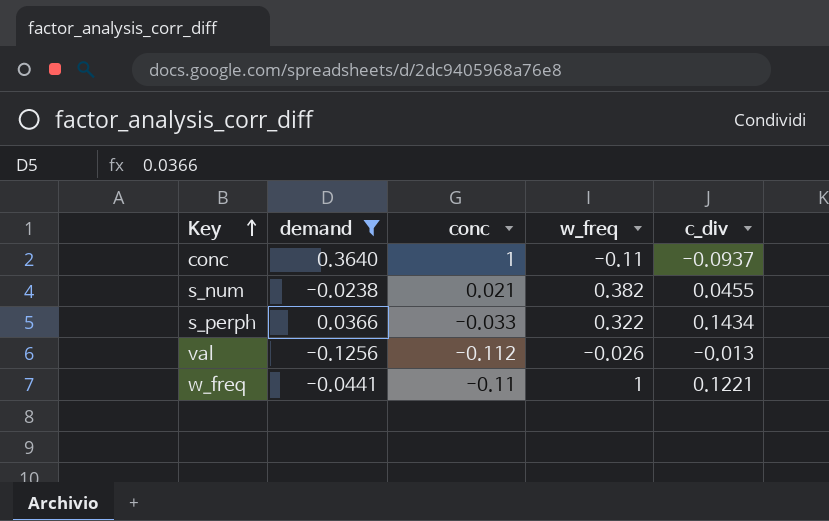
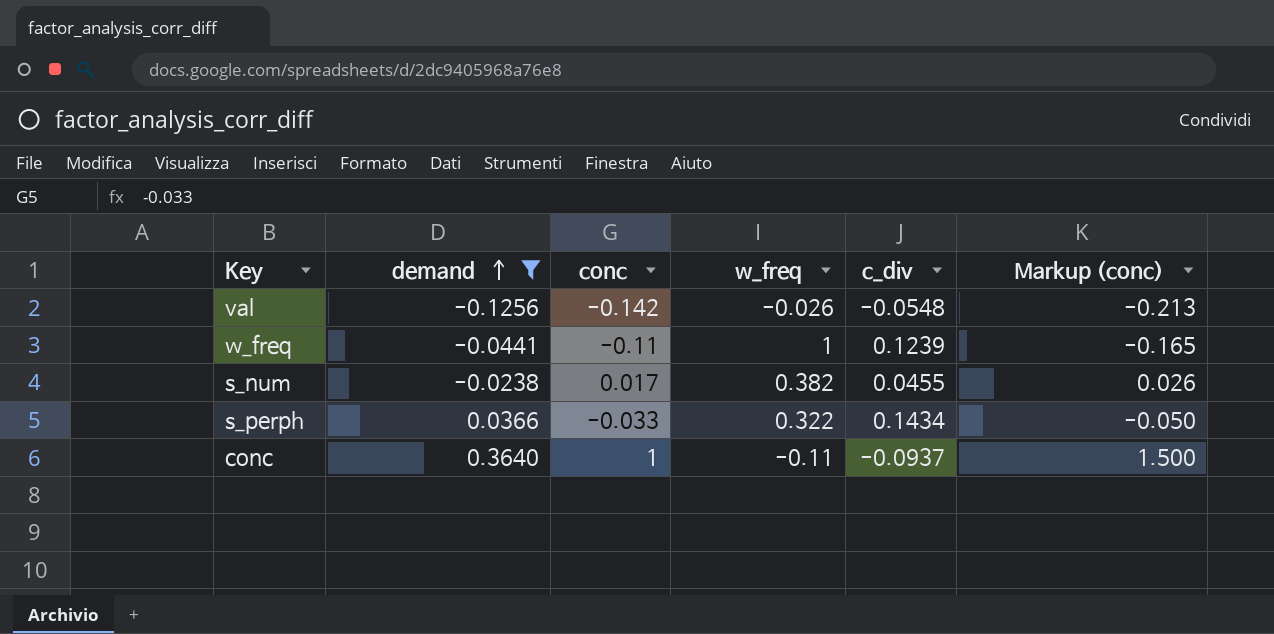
row order: Key ascending -> demand ascending
column Markup (conc) | formula: none -> [conc] * 1.5
val | conc: -0.112 -> -0.142
val | c_div: -0.013 -> -0.0548
w_freq | c_div: 0.1221 -> 0.1239
s_num | conc: 0.021 -> 0.017

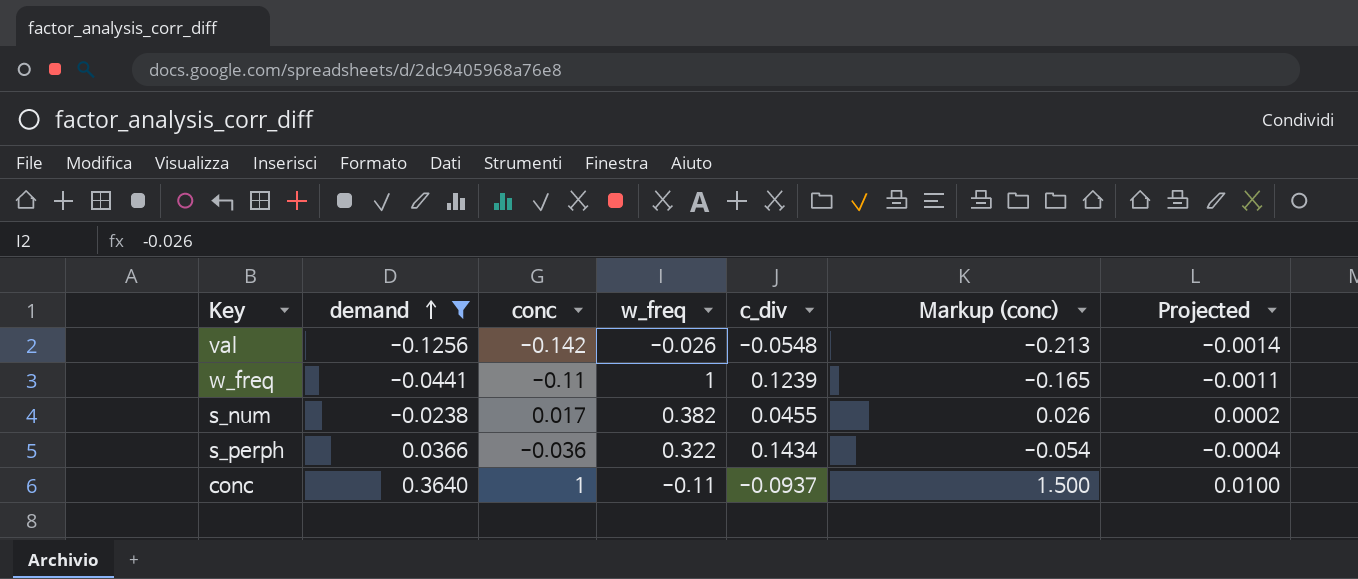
column Projected | formula: none -> [conc] * 0.01
s_perph | conc: -0.033 -> -0.036
s_perph | Markup (conc): -0.050 -> -0.054

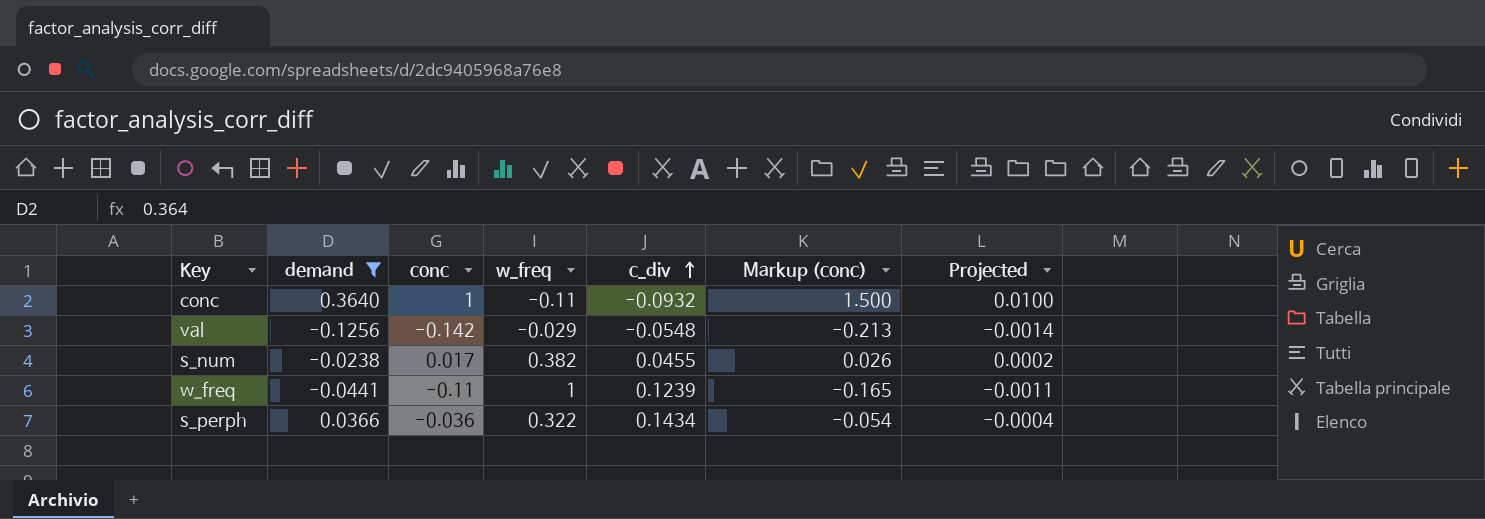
row order: demand ascending -> c_div ascending
conc | c_div: -0.0937 -> -0.0932
val | w_freq: -0.026 -> -0.029

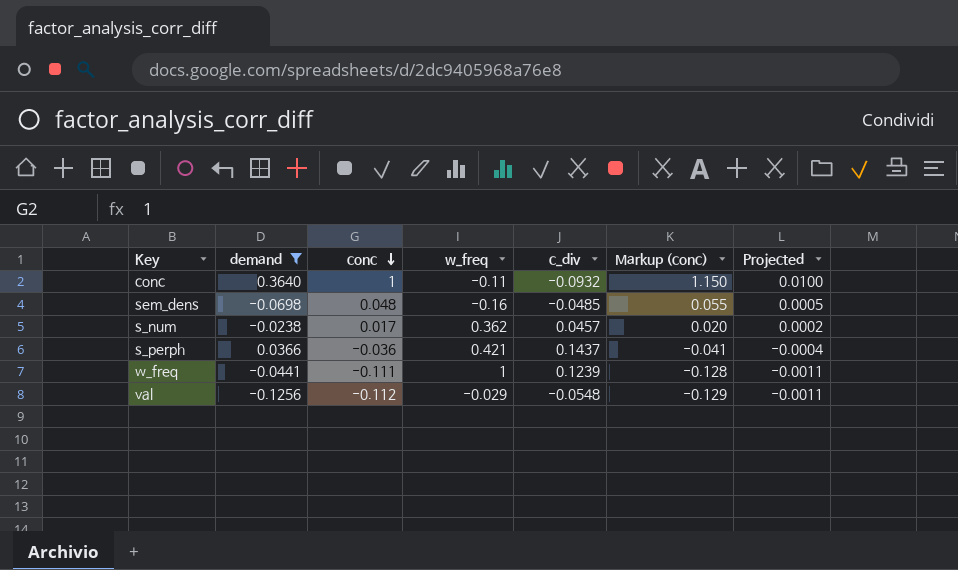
row order: c_div ascending -> conc descending
column Markup (conc) | formula: [conc] * 1.5 -> [conc] * 1.15
row sem_dens: none -> -0.0698 | 0.048 | -0.16 | -0.0485 | 0.055 | 0.0005
s_num | w_freq: 0.382 -> 0.362
s_num | c_div: 0.0455 -> 0.0457
s_perph | w_freq: 0.322 -> 0.421
s_perph | c_div: 0.1434 -> 0.1437
w_freq | conc: -0.11 -> -0.111
val | conc: -0.142 -> -0.112
val | Projected: -0.0014 -> -0.0011

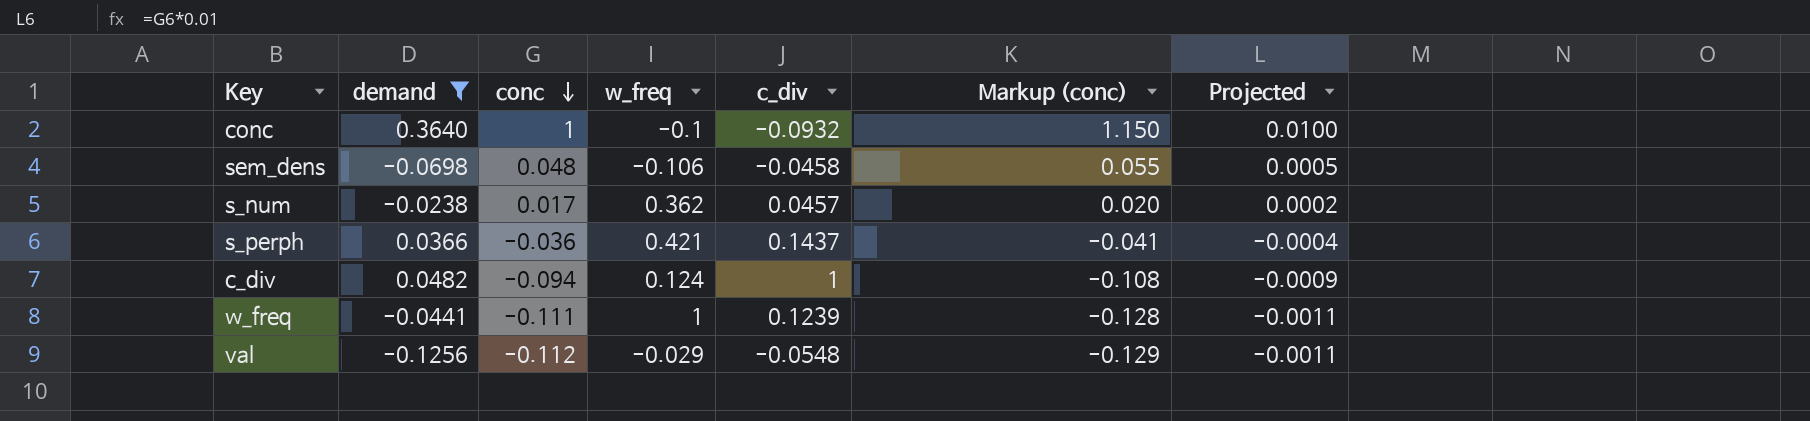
conc | w_freq: -0.11 -> -0.1
sem_dens | w_freq: -0.16 -> -0.106
sem_dens | c_div: -0.0485 -> -0.0458
row c_div: none -> 0.0482 | -0.094 | 0.124 | 1 | -0.108 | -0.0009

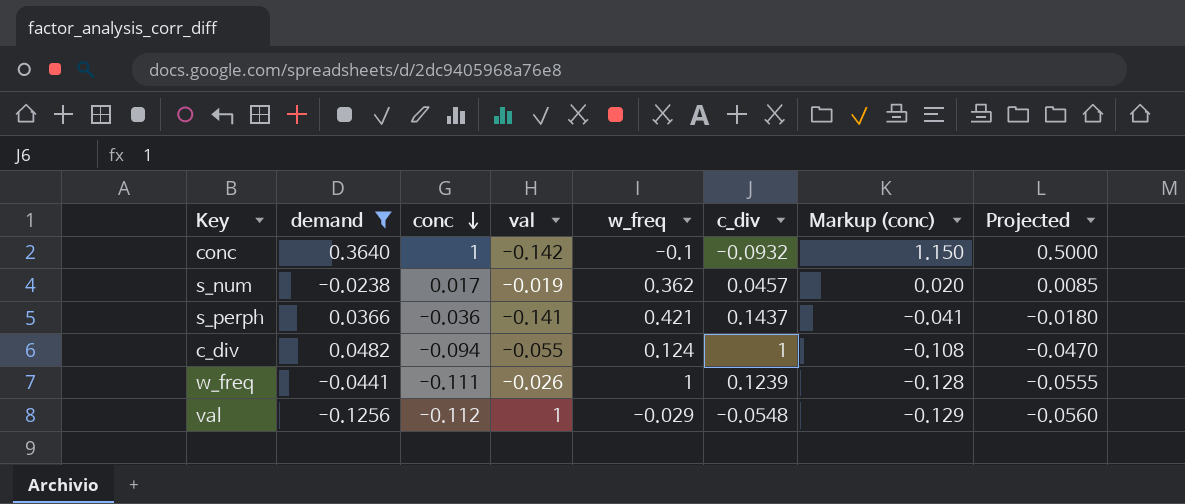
column val | position: none -> 4
column Projected | formula: [conc] * 0.01 -> [conc] * 0.5
row sem_dens: -0.0698 | 0.048 | -0.106 | -0.0458 | 0.055 | 0.0005 -> none

